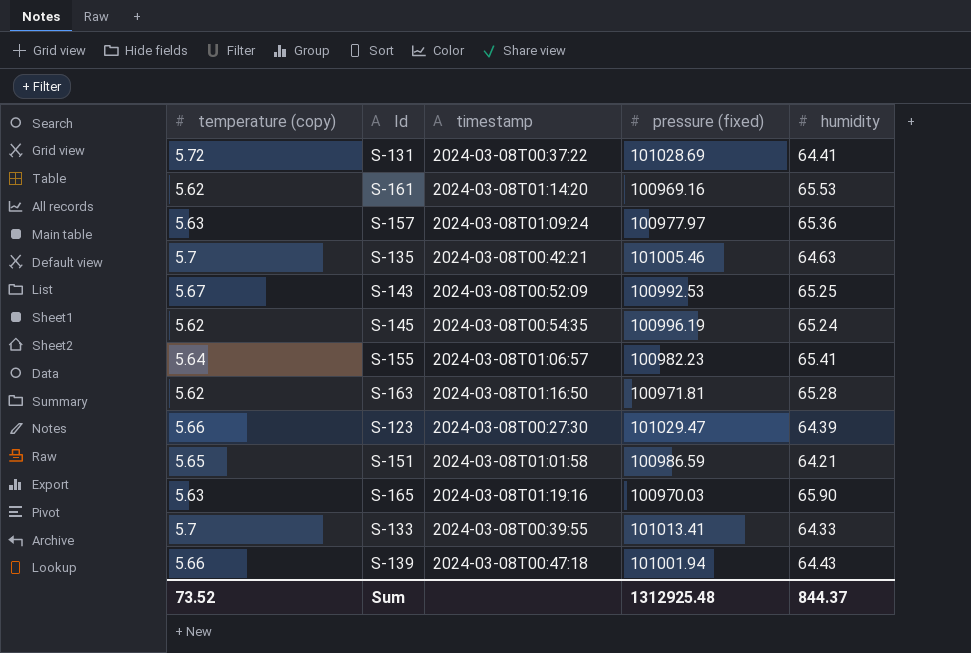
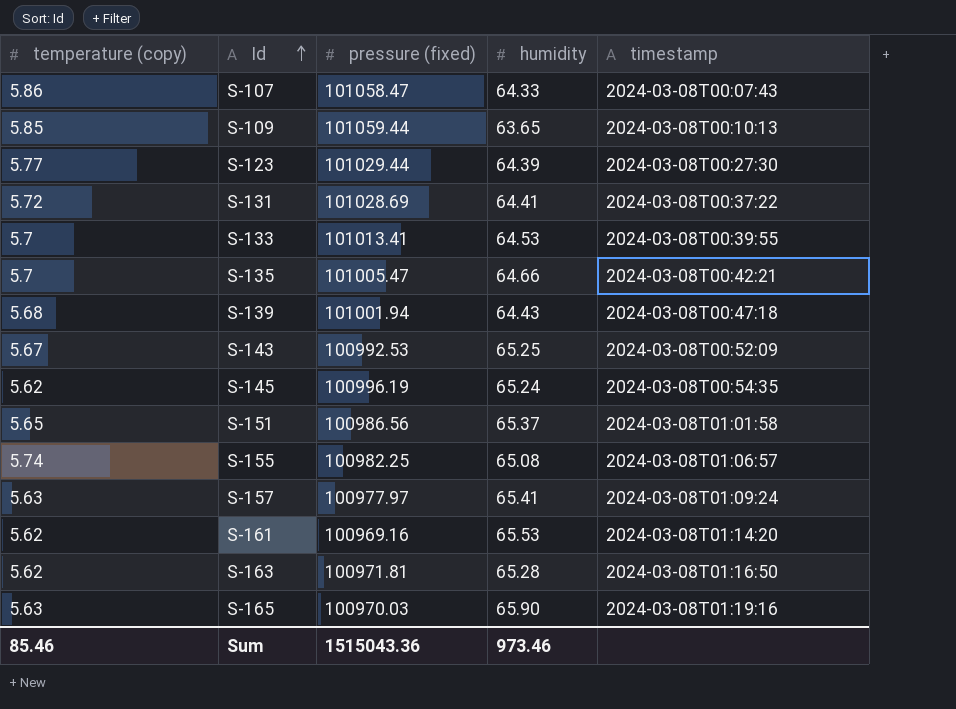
row order: none -> Id ascending
column timestamp | position: 3 -> 5
row S-107: none -> 5.86 | 101058.47 | 64.33 | 2024-03-08T00:07:43
row S-109: none -> 5.85 | 101059.44 | 63.65 | 2024-03-08T00:10:13
S-123 | temperature (copy): 5.66 -> 5.77
S-123 | pressure (fixed): 101029.47 -> 101029.44
S-133 | humidity: 64.33 -> 64.53
S-135 | pressure (fixed): 101005.46 -> 101005.47
S-135 | humidity: 64.63 -> 64.66
S-139 | temperature (copy): 5.66 -> 5.68
S-151 | pressure (fixed): 100986.59 -> 100986.56
S-151 | humidity: 64.21 -> 65.37
S-155 | temperature (copy): 5.64 -> 5.74
S-155 | pressure (fixed): 100982.23 -> 100982.25
S-155 | humidity: 65.41 -> 65.08
S-157 | humidity: 65.36 -> 65.41
Sum | temperature (copy): 73.52 -> 85.46
Sum | pressure (fixed): 1312925.48 -> 1515043.36
Sum | humidity: 844.37 -> 973.46

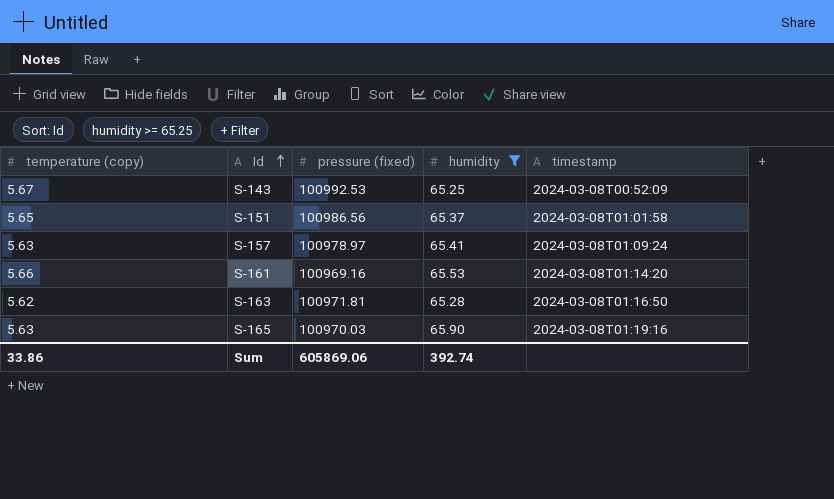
filter: none -> humidity >= 65.25
S-157 | pressure (fixed): 100977.97 -> 100978.97
S-161 | temperature (copy): 5.62 -> 5.66
Sum | temperature (copy): 85.46 -> 33.86
Sum | pressure (fixed): 1515043.36 -> 605869.06
Sum | humidity: 973.46 -> 392.74

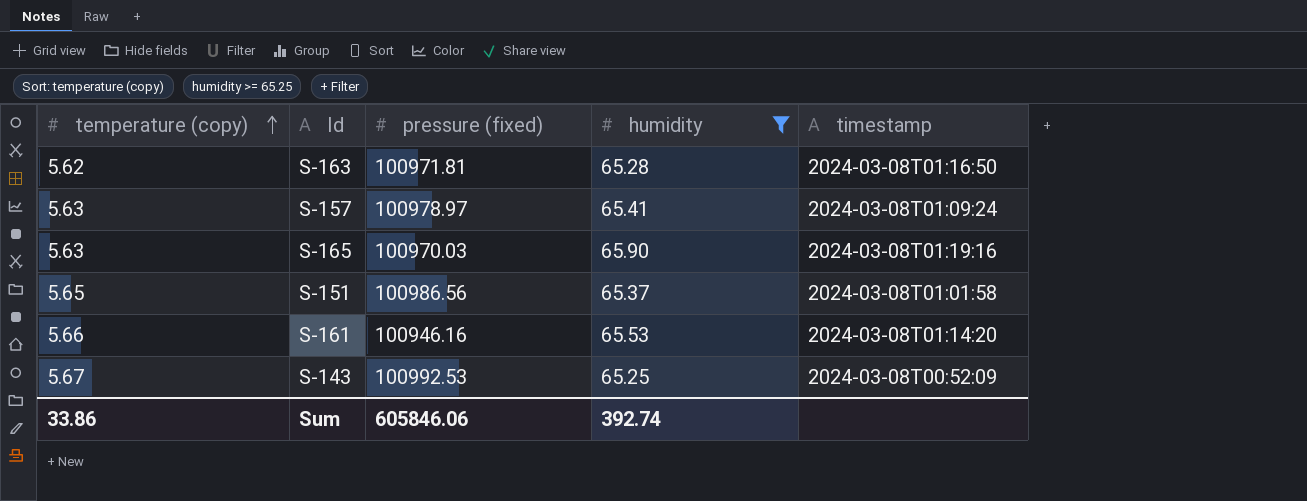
row order: Id ascending -> temperature (copy) ascending
S-161 | pressure (fixed): 100969.16 -> 100946.16
Sum | pressure (fixed): 605869.06 -> 605846.06

